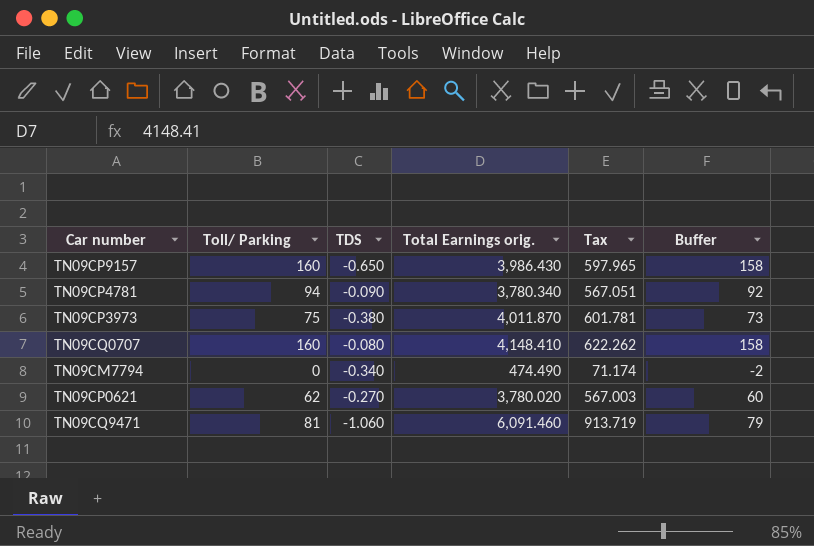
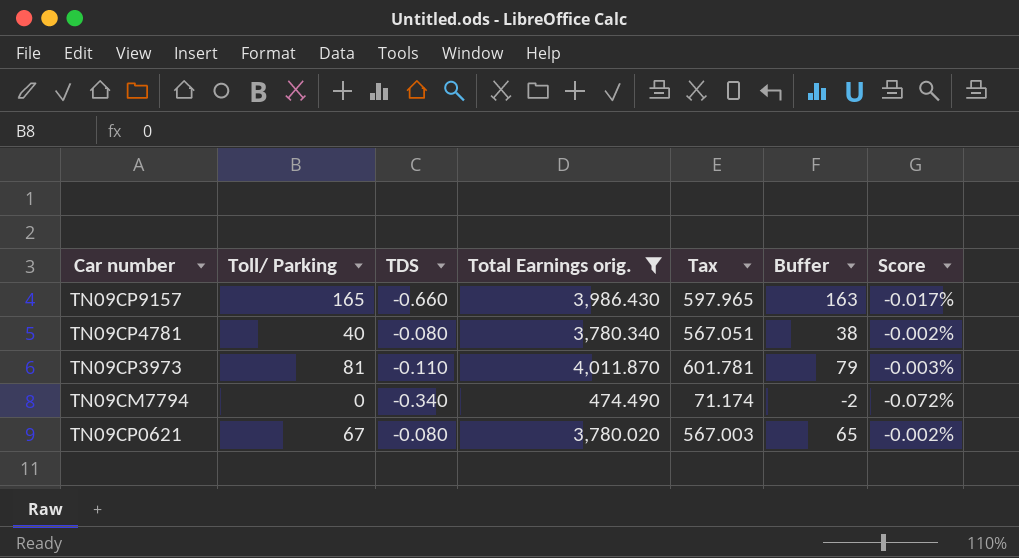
filter: none -> Total Earnings orig. <= 4,011.870
column Score | formula: none -> [TDS] / [Total Earnings orig.]
TN09CP9157 | Toll/ Parking: 160 -> 165
TN09CP9157 | TDS: -0.650 -> -0.660
TN09CP9157 | Buffer: 158 -> 163
TN09CP4781 | Toll/ Parking: 94 -> 40
TN09CP4781 | TDS: -0.090 -> -0.080
TN09CP4781 | Buffer: 92 -> 38
TN09CP3973 | Toll/ Parking: 75 -> 81
TN09CP3973 | TDS: -0.380 -> -0.110
TN09CP3973 | Buffer: 73 -> 79
TN09CP0621 | Toll/ Parking: 62 -> 67
TN09CP0621 | TDS: -0.270 -> -0.080
TN09CP0621 | Buffer: 60 -> 65

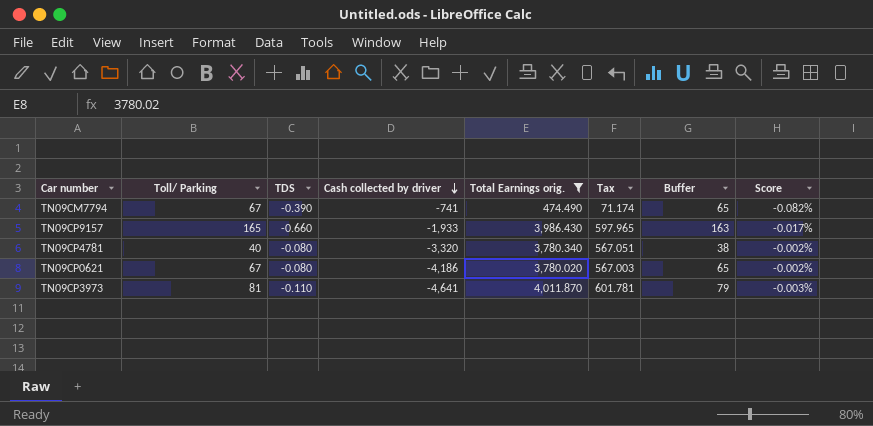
row order: none -> Cash collected by driver descending
column Cash collected by driver | position: none -> 4
TN09CM7794 | Toll/ Parking: 0 -> 67
TN09CM7794 | TDS: -0.340 -> -0.390
TN09CM7794 | Buffer: -2 -> 65
TN09CM7794 | Score: -0.072% -> -0.082%

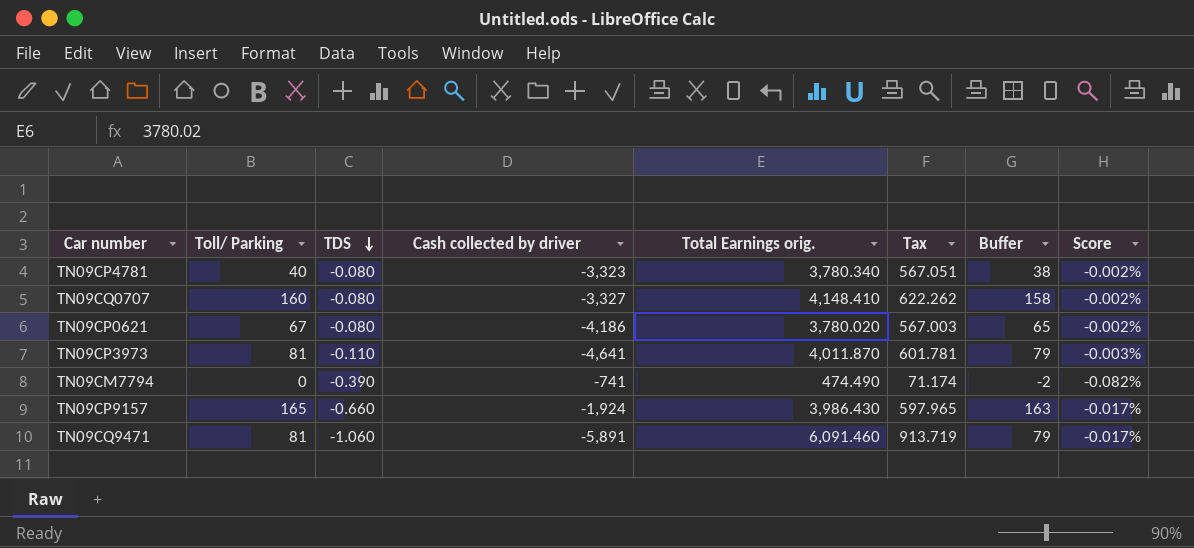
filter: Total Earnings orig. <= 4,011.870 -> none
row order: Cash collected by driver descending -> TDS descending
TN09CP4781 | Cash collected by driver: -3,320 -> -3,323
TN09CM7794 | Toll/ Parking: 67 -> 0
TN09CM7794 | Buffer: 65 -> -2
TN09CP9157 | Cash collected by driver: -1,933 -> -1,924

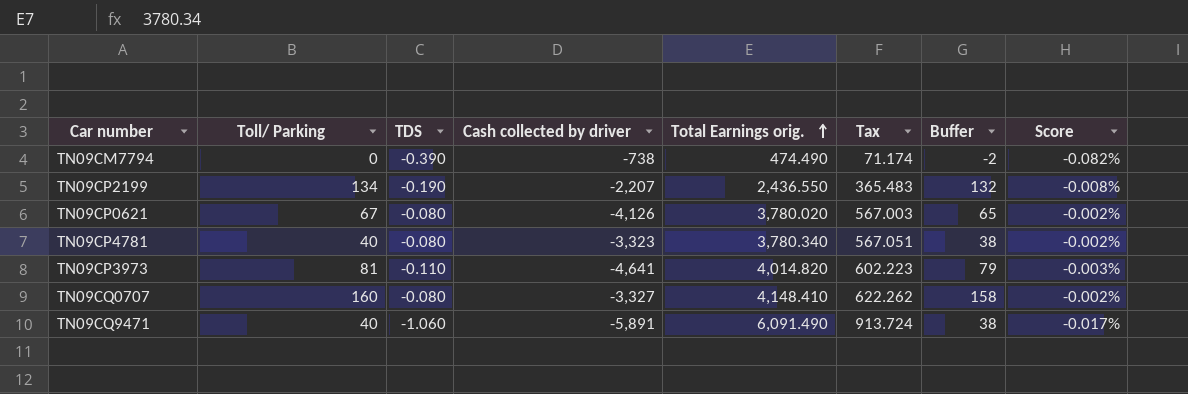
row order: TDS descending -> Total Earnings orig. ascending
row TN09CP9157: 165 | -0.660 | -1,924 | 3,986.430 | 597.965 | 163 | -0.017% -> none
TN09CM7794 | Cash collected by driver: -741 -> -738
row TN09CP2199: none -> 134 | -0.190 | -2,207 | 2,436.550 | 365.483 | 132 | -0.008%
TN09CP0621 | Cash collected by driver: -4,186 -> -4,126
TN09CP3973 | Total Earnings orig.: 4,011.870 -> 4,014.820
TN09CP3973 | Tax: 601.781 -> 602.223
TN09CQ9471 | Toll/ Parking: 81 -> 40
TN09CQ9471 | Total Earnings orig.: 6,091.460 -> 6,091.490
TN09CQ9471 | Tax: 913.719 -> 913.724
TN09CQ9471 | Buffer: 79 -> 38

